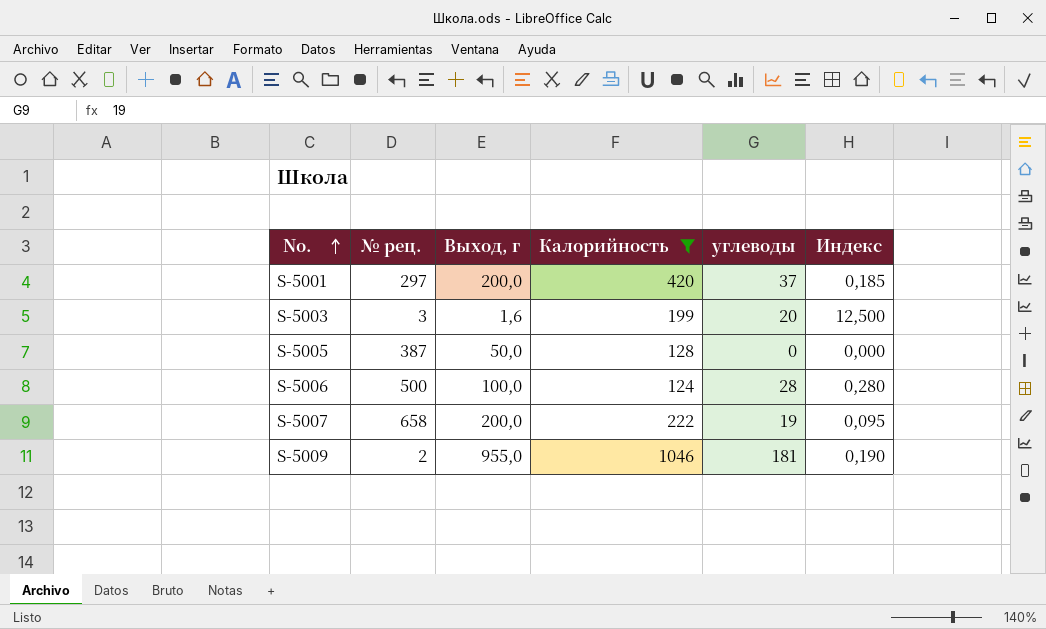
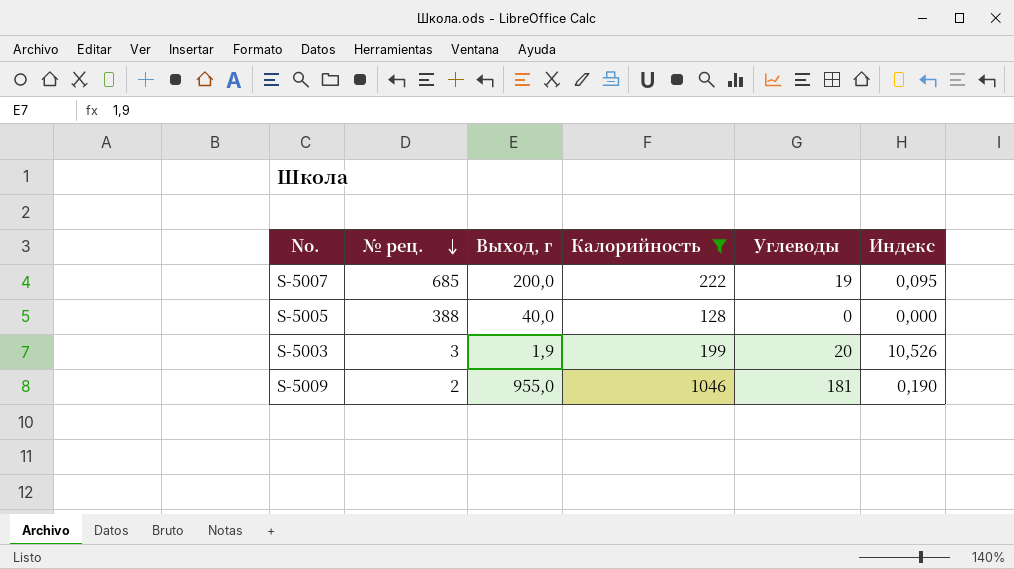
row order: No. ascending -> № рец. descending
column name: углеводы -> Углеводы
row S-5001: 297 | 200,0 | 420 | 37 | 0,185 -> none
row S-5006: 500 | 100,0 | 124 | 28 | 0,280 -> none
S-5007 | № рец.: 658 -> 685
S-5005 | № рец.: 387 -> 388
S-5005 | Выход, г: 50,0 -> 40,0
S-5003 | Выход, г: 1,6 -> 1,9
S-5003 | Индекс: 12,500 -> 10,526

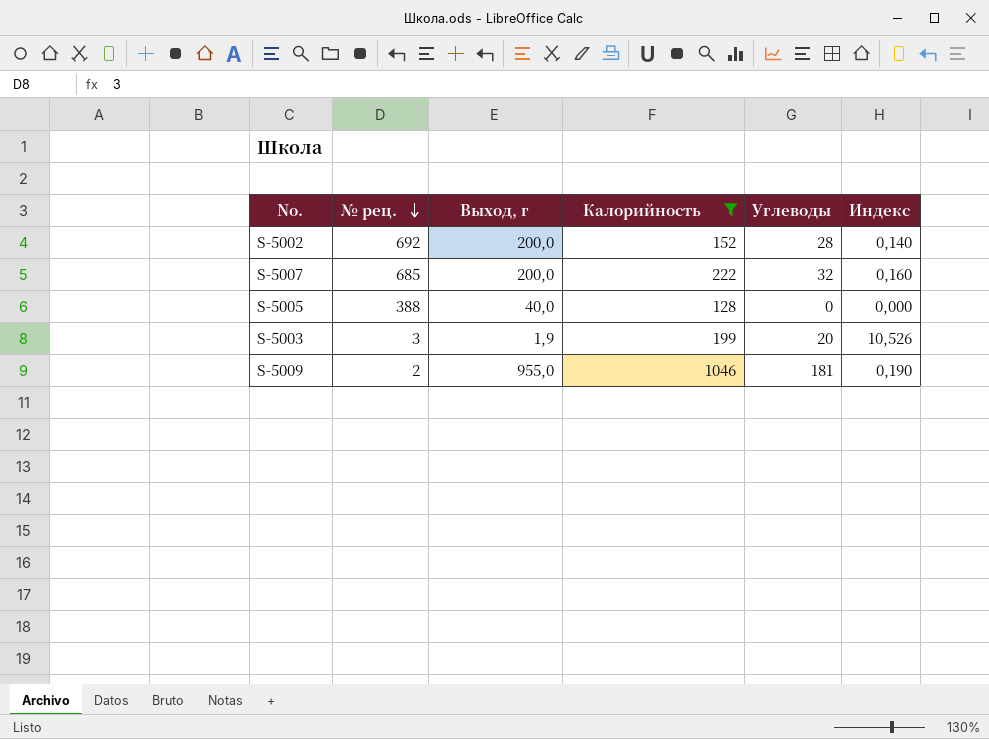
row S-5002: none -> 692 | 200,0 | 152 | 28 | 0,140
S-5007 | Углеводы: 19 -> 32
S-5007 | Индекс: 0,095 -> 0,160

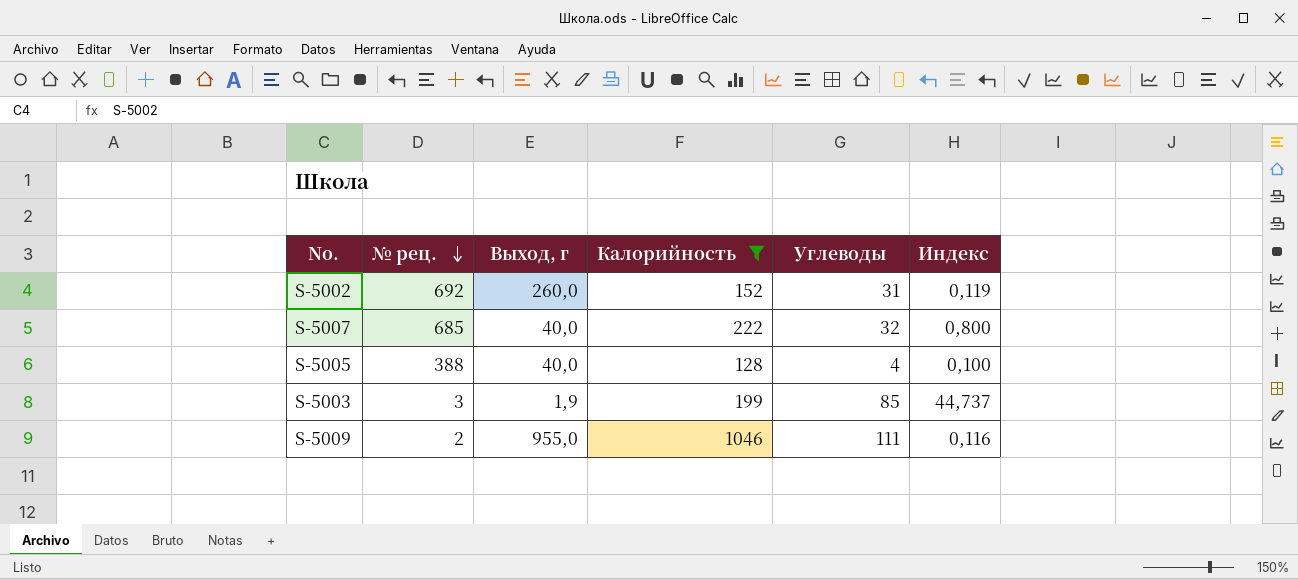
S-5002 | Выход, г: 200,0 -> 260,0
S-5002 | Углеводы: 28 -> 31
S-5002 | Индекс: 0,140 -> 0,119
S-5007 | Выход, г: 200,0 -> 40,0
S-5007 | Индекс: 0,160 -> 0,800
S-5005 | Углеводы: 0 -> 4
S-5005 | Индекс: 0,000 -> 0,100
S-5003 | Углеводы: 20 -> 85
S-5003 | Индекс: 10,526 -> 44,737
S-5009 | Углеводы: 181 -> 111
S-5009 | Индекс: 0,190 -> 0,116

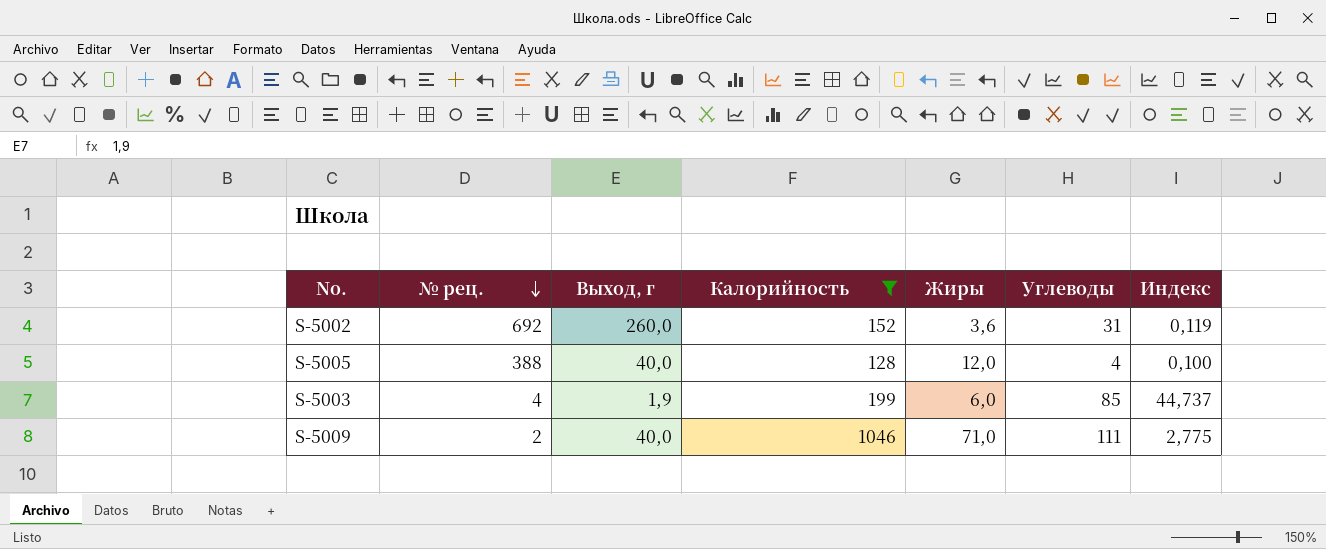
column Жиры | position: none -> 5
row S-5007: 685 | 40,0 | 222 | 32 | 0,800 -> none
S-5003 | № рец.: 3 -> 4
S-5009 | Выход, г: 955,0 -> 40,0
S-5009 | Индекс: 0,116 -> 2,775

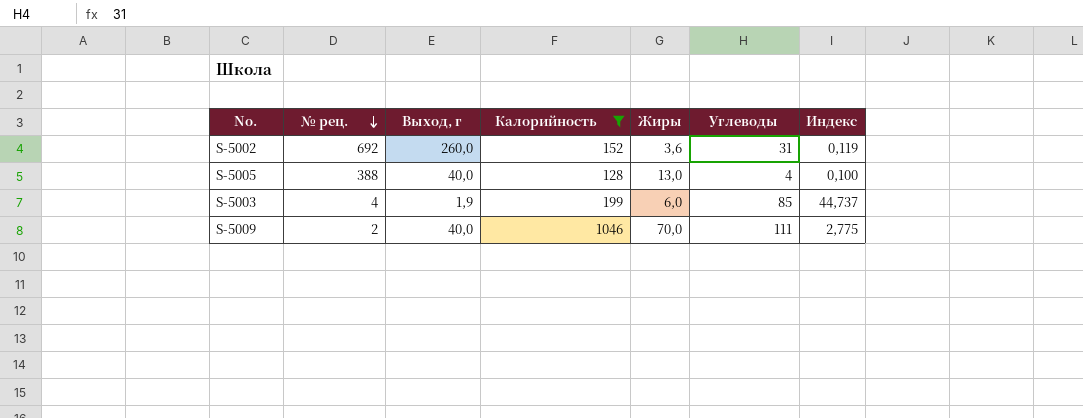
S-5005 | Жиры: 12,0 -> 13,0
S-5009 | Жиры: 71,0 -> 70,0

